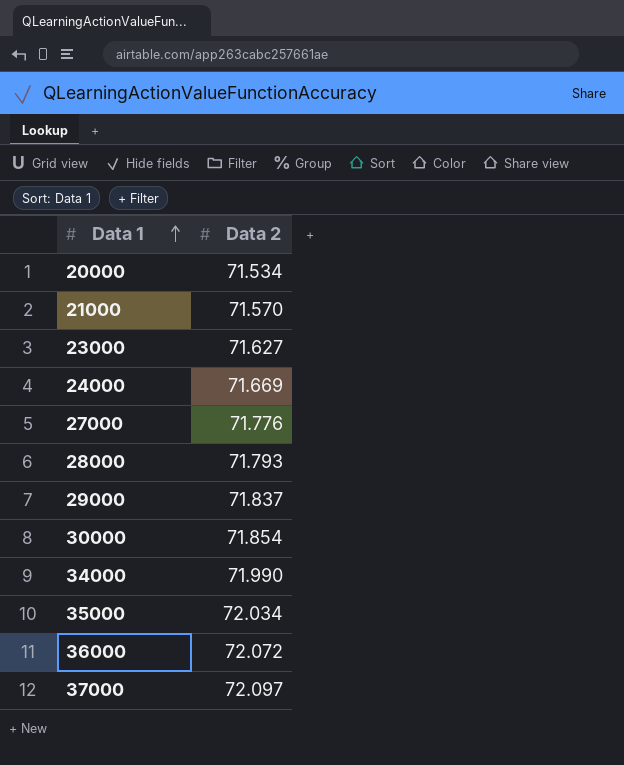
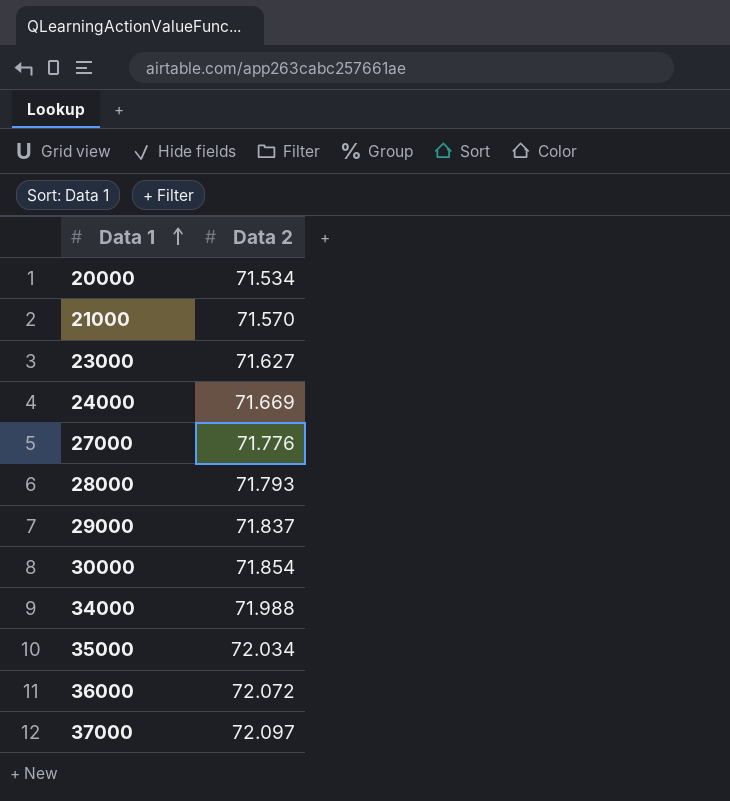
34000 | Data 2: 71.990 -> 71.988

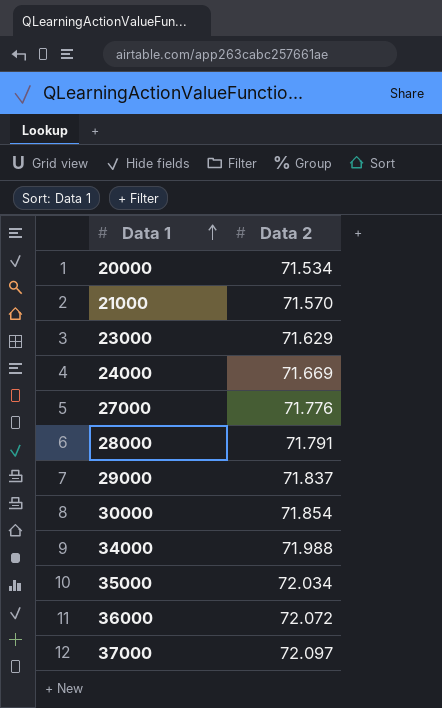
23000 | Data 2: 71.627 -> 71.629
28000 | Data 2: 71.793 -> 71.791

